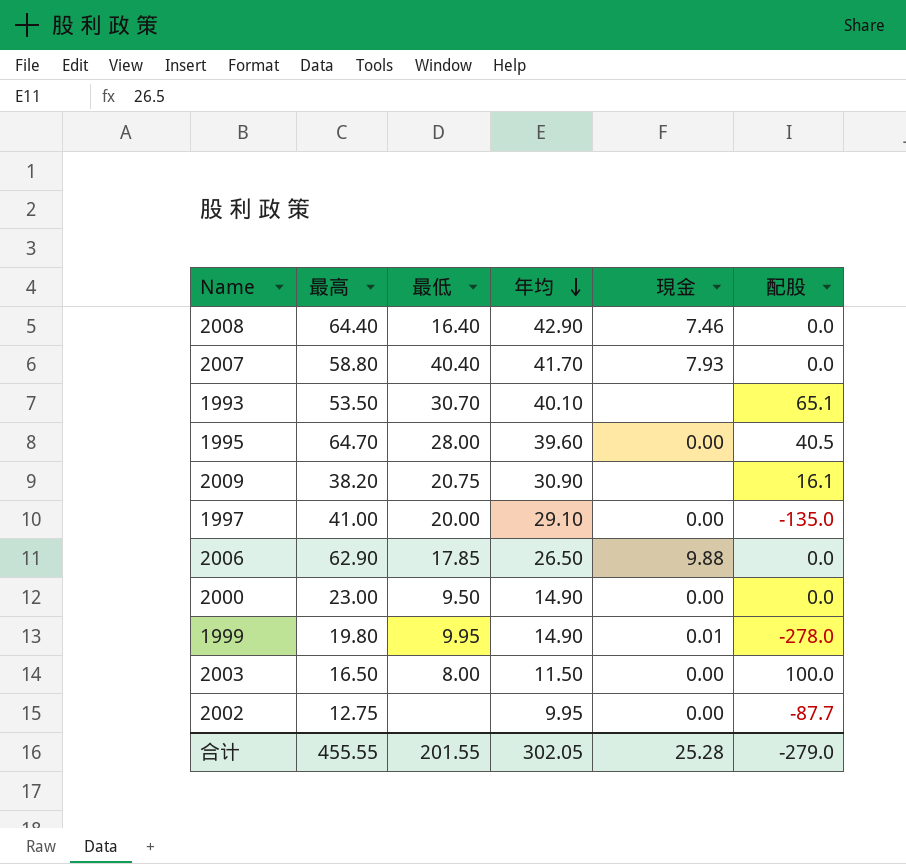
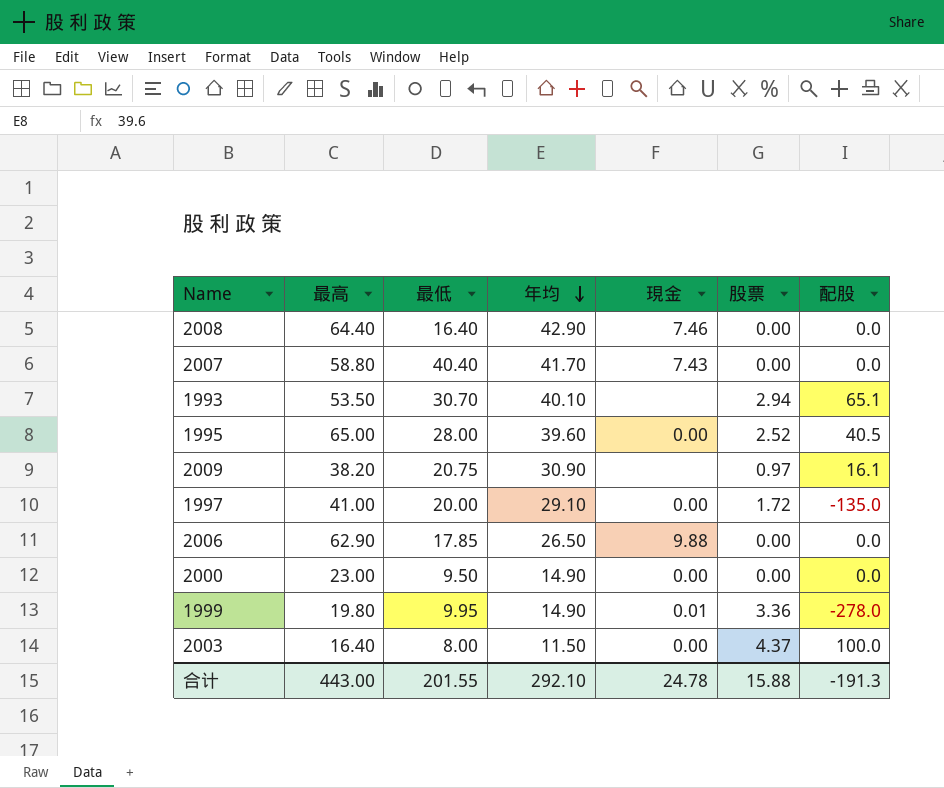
column 股票 | position: none -> 6
row 2002: 12.75 | none | 9.95 | 0.00 | -87.7 -> none
2007 | 現金: 7.93 -> 7.43
1995 | 最高: 64.70 -> 65.00
2003 | 最高: 16.50 -> 16.40
合计 | 最高: 455.55 -> 443.00
合计 | 年均: 302.05 -> 292.10
合计 | 現金: 25.28 -> 24.78
合计 | 配股: -279.0 -> -191.3

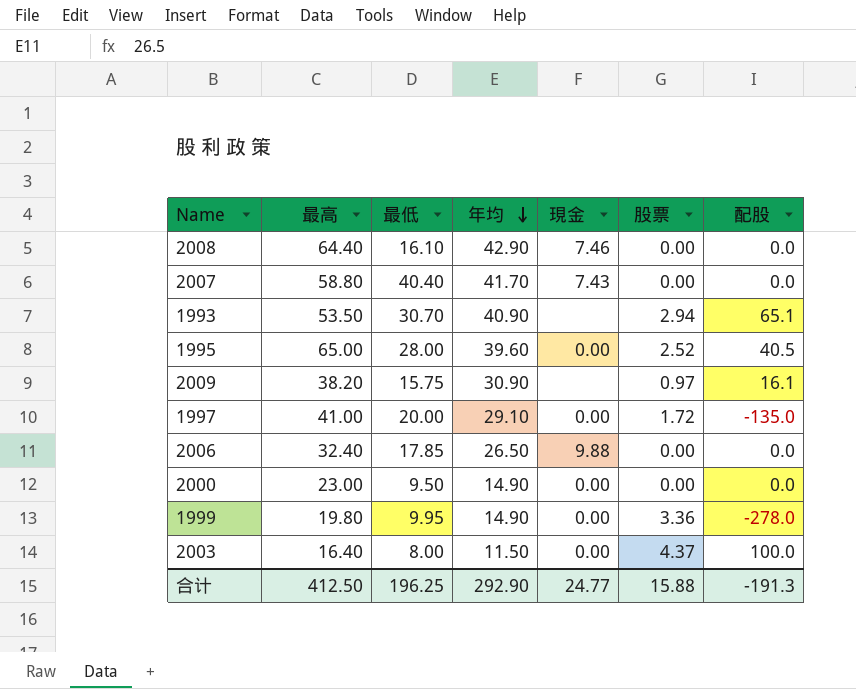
2008 | 最低: 16.40 -> 16.10
1993 | 年均: 40.10 -> 40.90
2009 | 最低: 20.75 -> 15.75
2006 | 最高: 62.90 -> 32.40
1999 | 現金: 0.01 -> 0.00
合计 | 最高: 443.00 -> 412.50
合计 | 最低: 201.55 -> 196.25
合计 | 年均: 292.10 -> 292.90
合计 | 現金: 24.78 -> 24.77

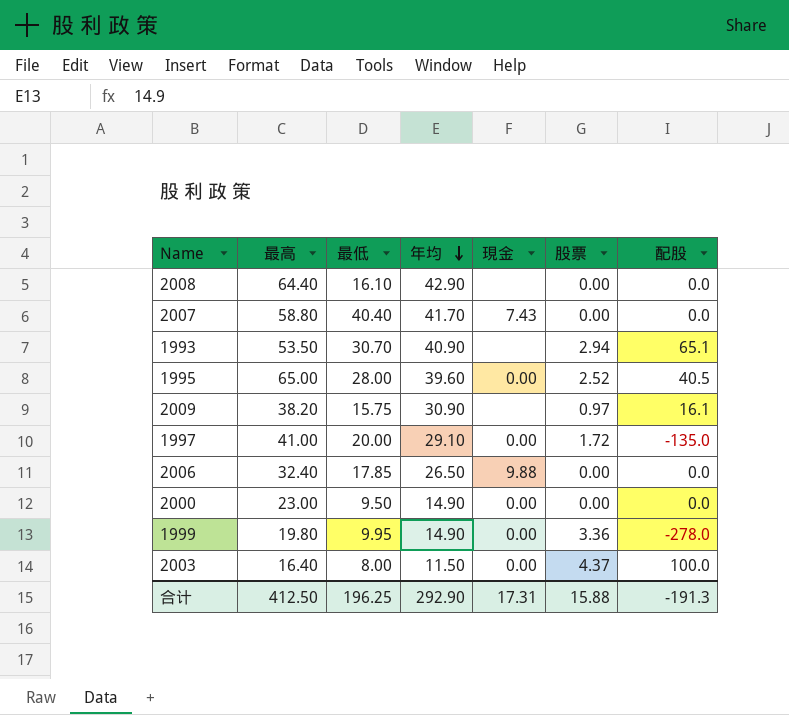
2008 | 現金: 7.46 -> none
合计 | 現金: 24.77 -> 17.31

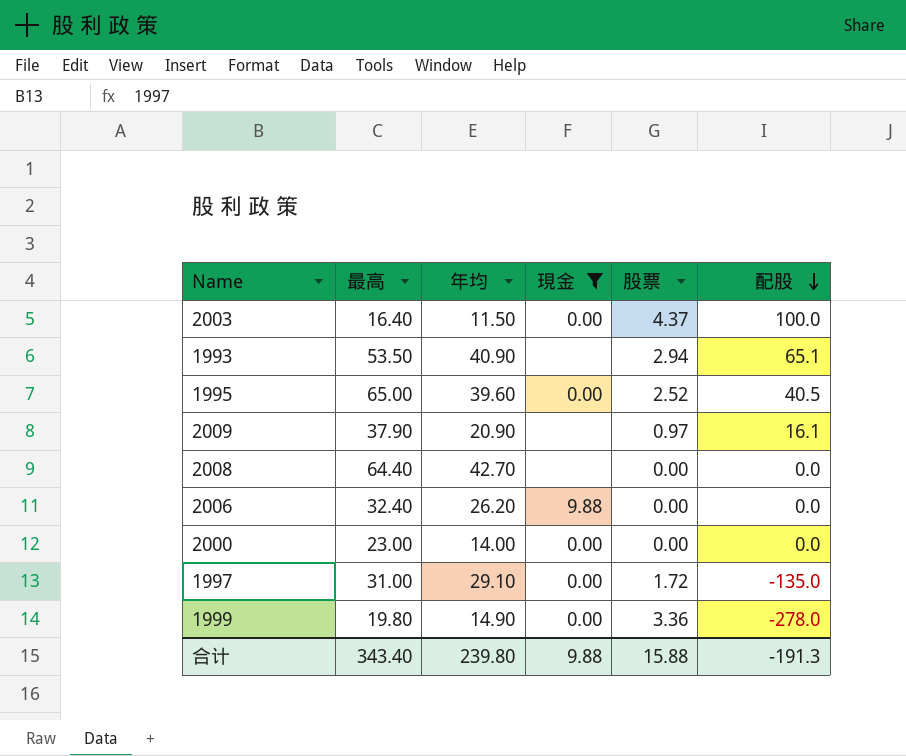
filter: none -> 現金 != 7.43
row order: 年均 descending -> 配股 descending
column 最低 | position: 3 -> none
2009 | 最高: 38.20 -> 37.90
2009 | 年均: 30.90 -> 20.90
2008 | 年均: 42.90 -> 42.70
2006 | 年均: 26.50 -> 26.20
2000 | 年均: 14.90 -> 14.00
1997 | 最高: 41.00 -> 31.00
合计 | 最高: 412.50 -> 343.40
合计 | 年均: 292.90 -> 239.80
合计 | 現金: 17.31 -> 9.88

